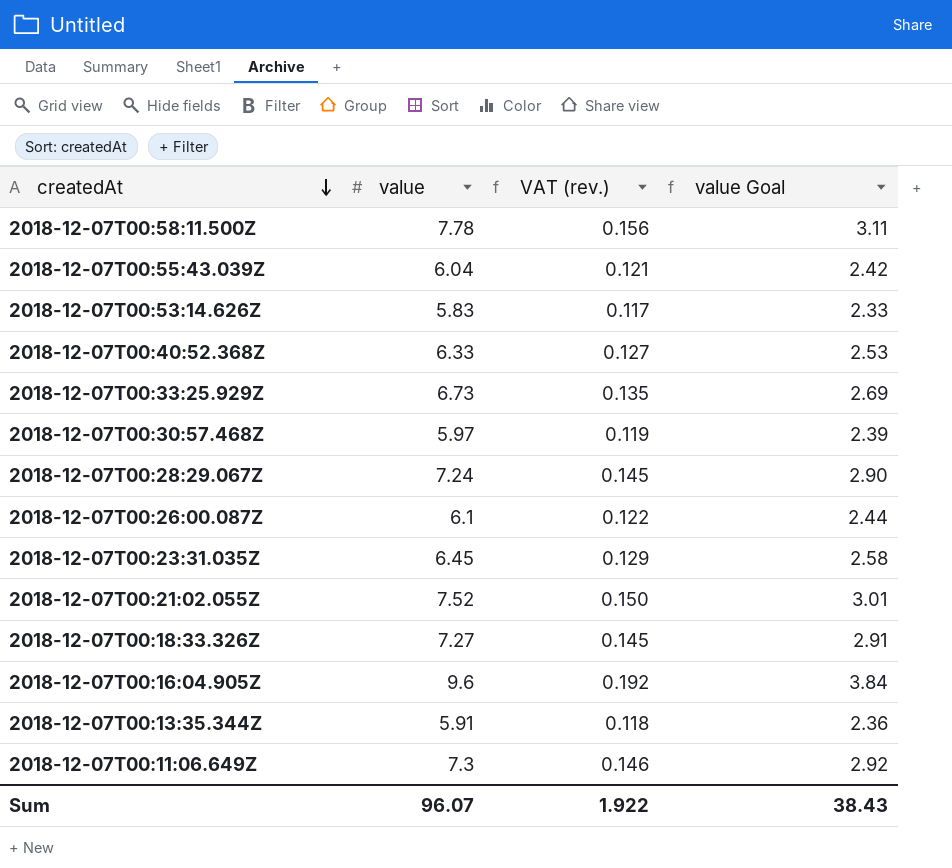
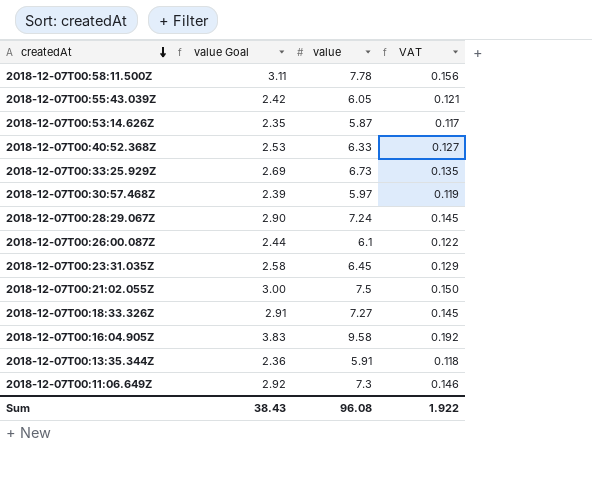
column value Goal | position: 4 -> 2
column name: VAT (rev.) -> VAT
2018-12-07T00:55:43.039Z | value: 6.04 -> 6.05
2018-12-07T00:53:14.626Z | value Goal: 2.33 -> 2.35
2018-12-07T00:53:14.626Z | value: 5.83 -> 5.87
2018-12-07T00:21:02.055Z | value Goal: 3.01 -> 3.00
2018-12-07T00:21:02.055Z | value: 7.52 -> 7.5
2018-12-07T00:16:04.905Z | value Goal: 3.84 -> 3.83
2018-12-07T00:16:04.905Z | value: 9.6 -> 9.58
Sum | value: 96.07 -> 96.08

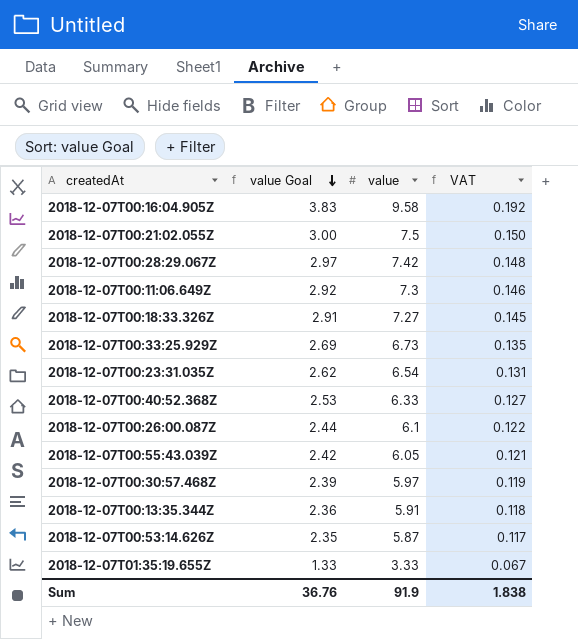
row order: createdAt descending -> value Goal descending
row 2018-12-07T00:58:11.500Z: 3.11 | 7.78 | 0.156 -> none
2018-12-07T00:28:29.067Z | value Goal: 2.90 -> 2.97
2018-12-07T00:28:29.067Z | value: 7.24 -> 7.42
2018-12-07T00:28:29.067Z | VAT: 0.145 -> 0.148
2018-12-07T00:23:31.035Z | value Goal: 2.58 -> 2.62
2018-12-07T00:23:31.035Z | value: 6.45 -> 6.54
2018-12-07T00:23:31.035Z | VAT: 0.129 -> 0.131
row 2018-12-07T01:35:19.655Z: none -> 1.33 | 3.33 | 0.067
Sum | value Goal: 38.43 -> 36.76
Sum | value: 96.08 -> 91.9
Sum | VAT: 1.922 -> 1.838

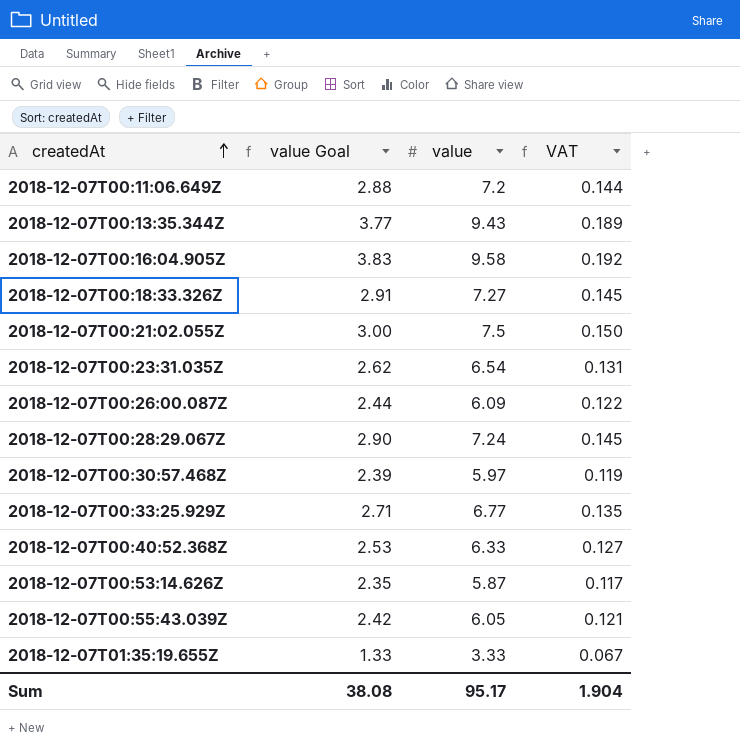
row order: value Goal descending -> createdAt ascending
2018-12-07T00:11:06.649Z | value Goal: 2.92 -> 2.88
2018-12-07T00:11:06.649Z | value: 7.3 -> 7.2
2018-12-07T00:11:06.649Z | VAT: 0.146 -> 0.144
2018-12-07T00:13:35.344Z | value Goal: 2.36 -> 3.77
2018-12-07T00:13:35.344Z | value: 5.91 -> 9.43
2018-12-07T00:13:35.344Z | VAT: 0.118 -> 0.189
2018-12-07T00:26:00.087Z | value: 6.1 -> 6.09
2018-12-07T00:28:29.067Z | value Goal: 2.97 -> 2.90
2018-12-07T00:28:29.067Z | value: 7.42 -> 7.24
2018-12-07T00:28:29.067Z | VAT: 0.148 -> 0.145
2018-12-07T00:33:25.929Z | value Goal: 2.69 -> 2.71
2018-12-07T00:33:25.929Z | value: 6.73 -> 6.77
Sum | value Goal: 36.76 -> 38.08
Sum | value: 91.9 -> 95.17
Sum | VAT: 1.838 -> 1.904

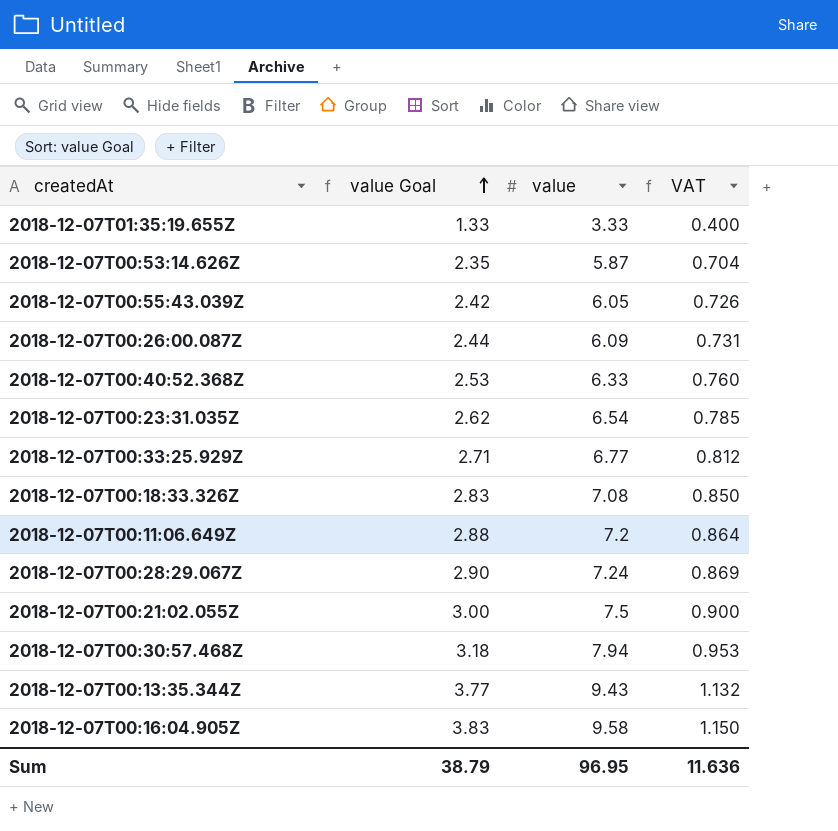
row order: createdAt ascending -> value Goal ascending
column VAT | formula: [value] * 0.02 -> [value] * 0.12
2018-12-07T00:18:33.326Z | value Goal: 2.91 -> 2.83
2018-12-07T00:18:33.326Z | value: 7.27 -> 7.08
2018-12-07T00:30:57.468Z | value Goal: 2.39 -> 3.18
2018-12-07T00:30:57.468Z | value: 5.97 -> 7.94
Sum | value Goal: 38.08 -> 38.79
Sum | value: 95.17 -> 96.95
Sum | VAT: 1.904 -> 11.636

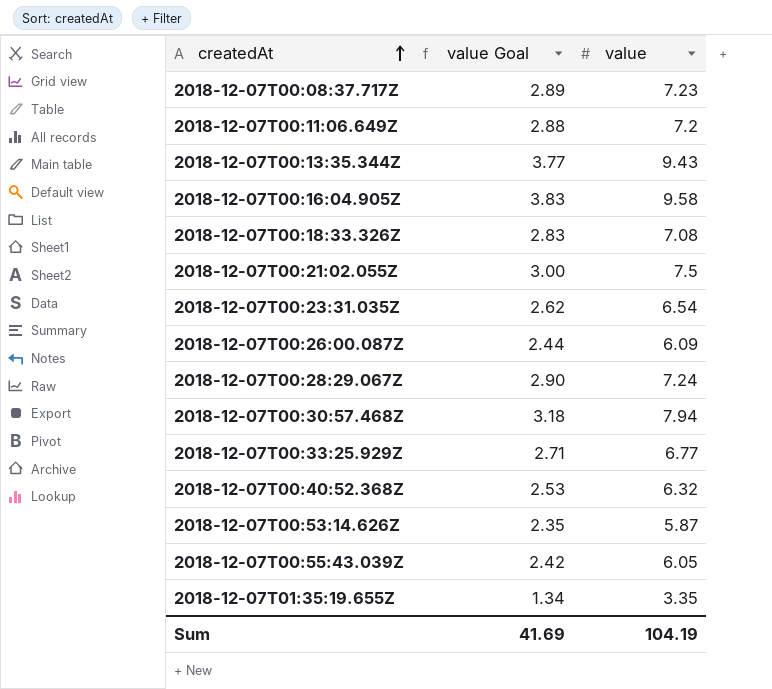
row order: value Goal ascending -> createdAt ascending
column VAT | formula: [value] * 0.12 -> none
row 2018-12-07T00:08:37.717Z: none -> 2.89 | 7.23
2018-12-07T00:40:52.368Z | value: 6.33 -> 6.32
2018-12-07T01:35:19.655Z | value Goal: 1.33 -> 1.34
2018-12-07T01:35:19.655Z | value: 3.33 -> 3.35
Sum | value Goal: 38.79 -> 41.69
Sum | value: 96.95 -> 104.19

